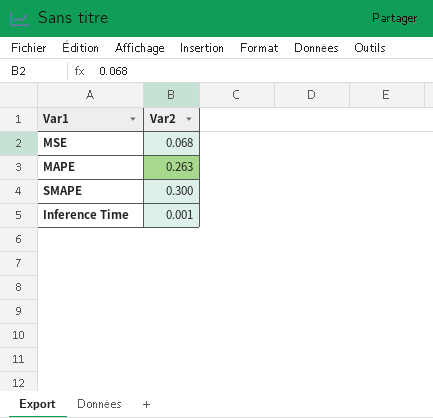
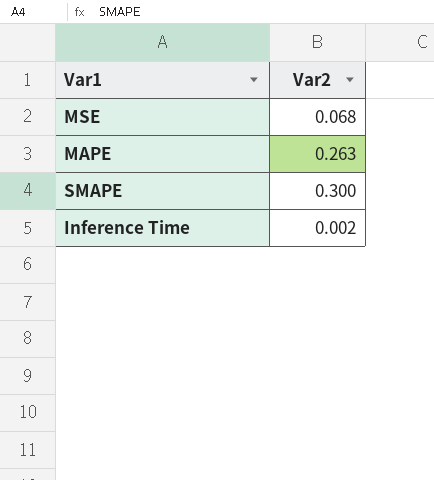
Inference Time | Var2: 0.001 -> 0.002

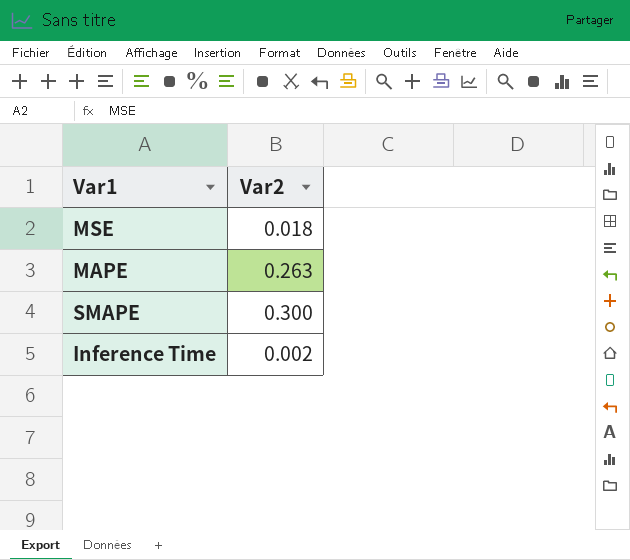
MSE | Var2: 0.068 -> 0.018

